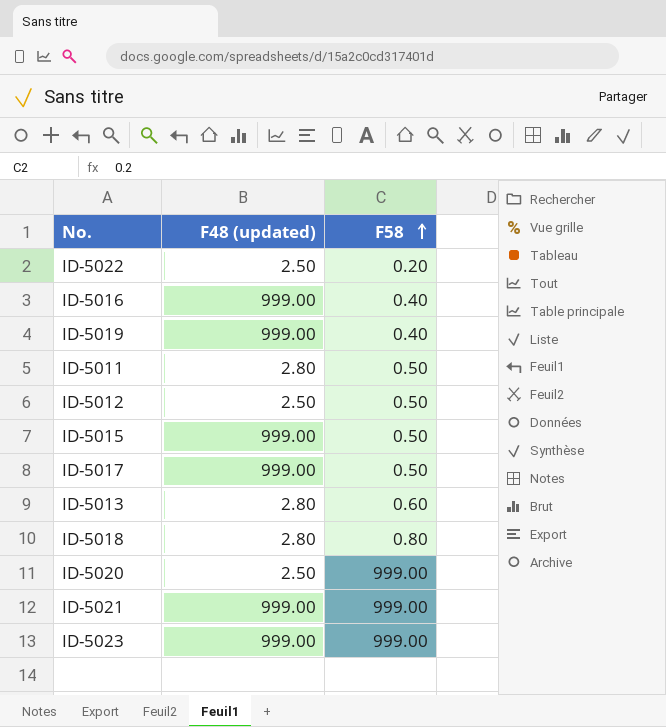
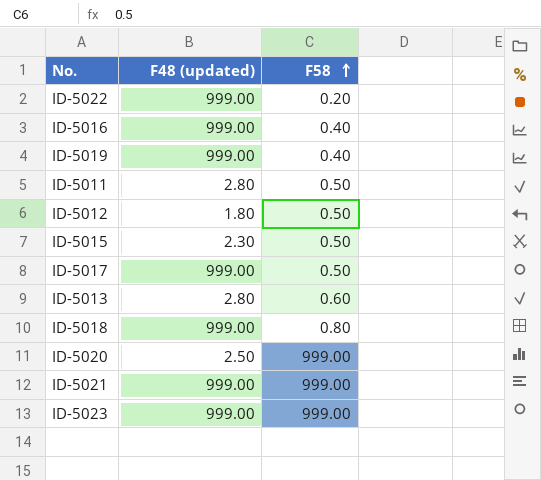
ID-5022 | F48 (updated): 2.50 -> 999.00
ID-5012 | F48 (updated): 2.50 -> 1.80
ID-5015 | F48 (updated): 999.00 -> 2.30
ID-5018 | F48 (updated): 2.80 -> 999.00

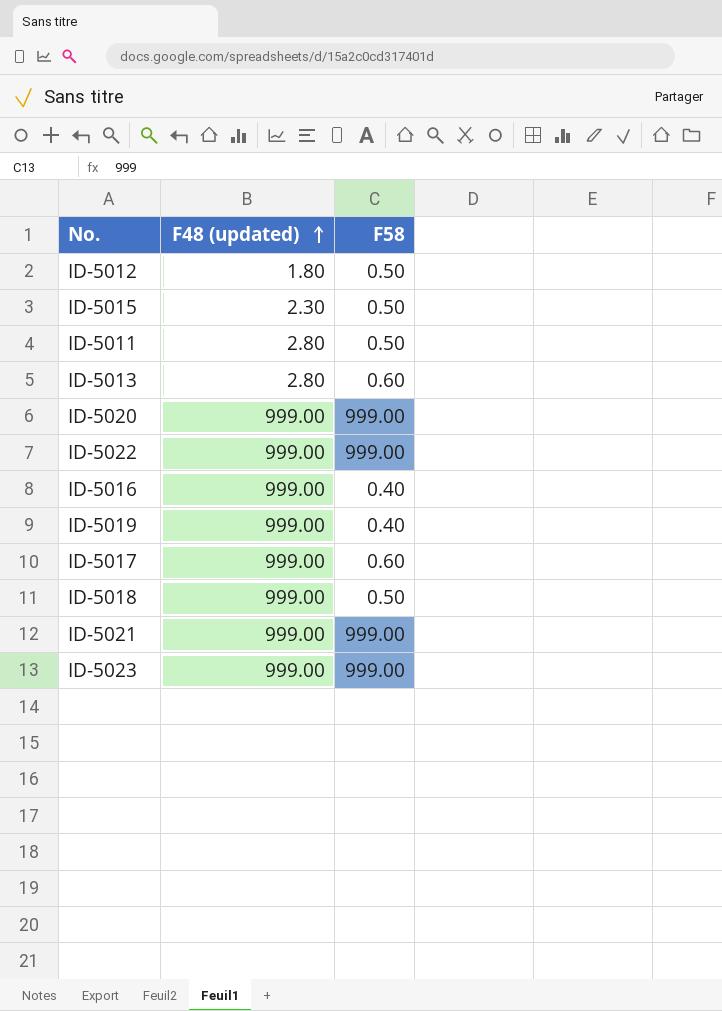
row order: F58 ascending -> F48 (updated) ascending
ID-5020 | F48 (updated): 2.50 -> 999.00
ID-5022 | F58: 0.20 -> 999.00
ID-5017 | F58: 0.50 -> 0.60
ID-5018 | F58: 0.80 -> 0.50

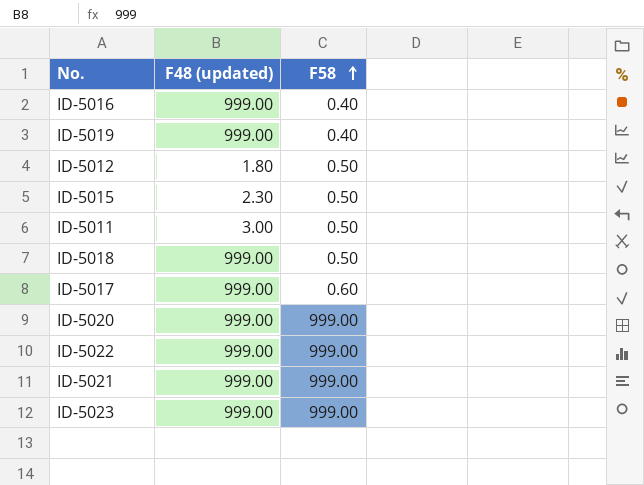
row order: F48 (updated) ascending -> F58 ascending
row ID-5013: 2.80 | 0.60 -> none
ID-5011 | F48 (updated): 2.80 -> 3.00

